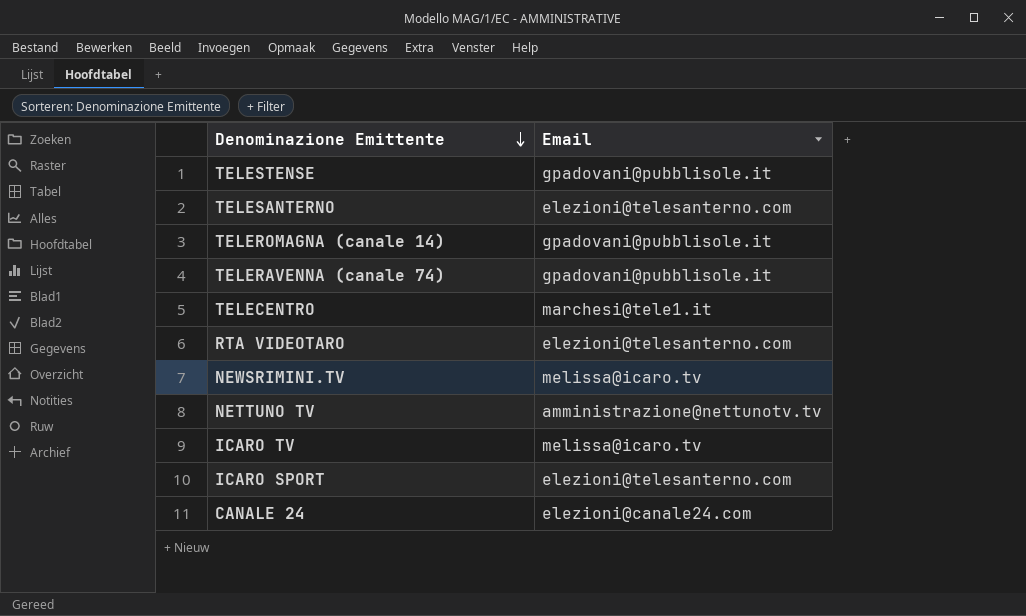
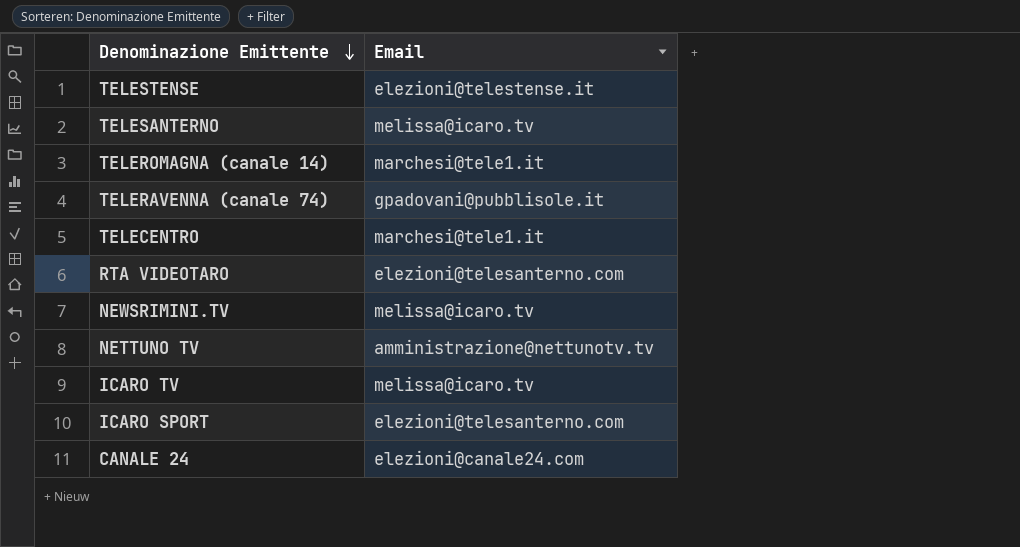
TELESTENSE | Email: gpadovani@pubblisole.it -> elezioni@telestense.it
TELESANTERNO | Email: elezioni@telesanterno.com -> melissa@icaro.tv
TELEROMAGNA (canale 14) | Email: gpadovani@pubblisole.it -> marchesi@tele1.it

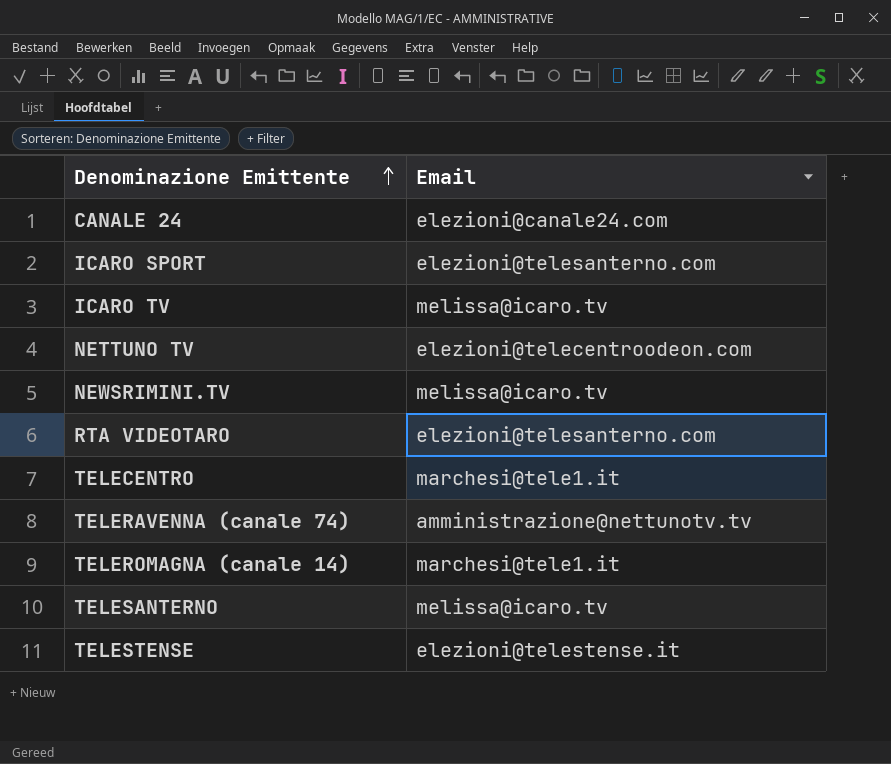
row order: Denominazione Emittente descending -> Denominazione Emittente ascending
NETTUNO TV | Email: amministrazione@nettunotv.tv -> elezioni@telecentroodeon.com
TELERAVENNA (canale 74) | Email: gpadovani@pubblisole.it -> amministrazione@nettunotv.tv

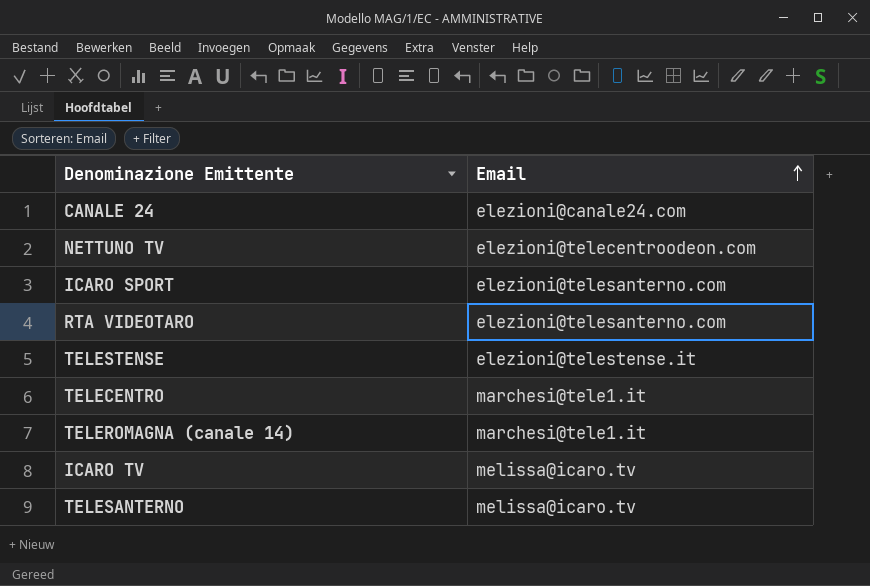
row order: Denominazione Emittente ascending -> Email ascending
row NEWSRIMINI.TV: melissa@icaro.tv -> none
row TELERAVENNA (canale 74): amministrazione@nettunotv.tv -> none

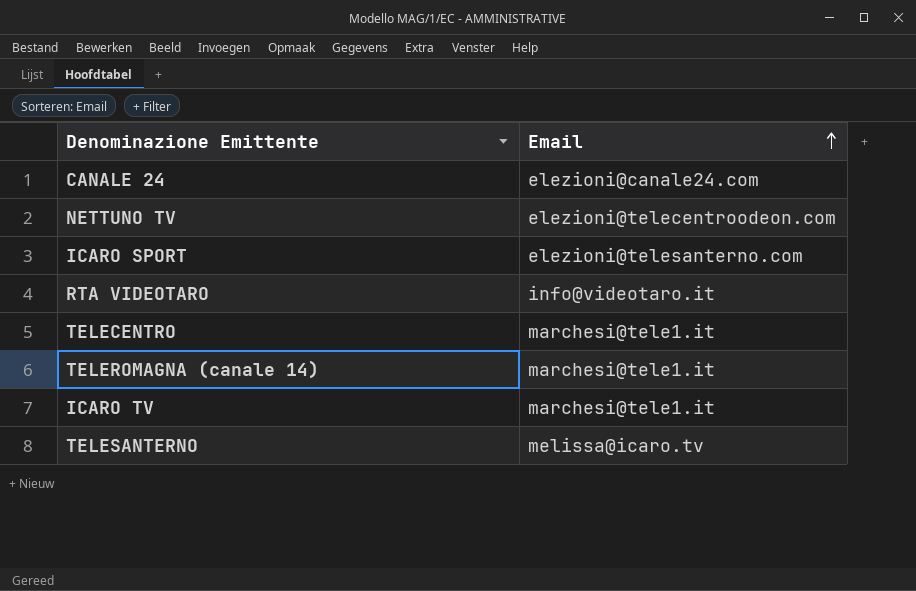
row TELESTENSE: elezioni@telestense.it -> none
RTA VIDEOTARO | Email: elezioni@telesanterno.com -> info@videotaro.it
ICARO TV | Email: melissa@icaro.tv -> marchesi@tele1.it

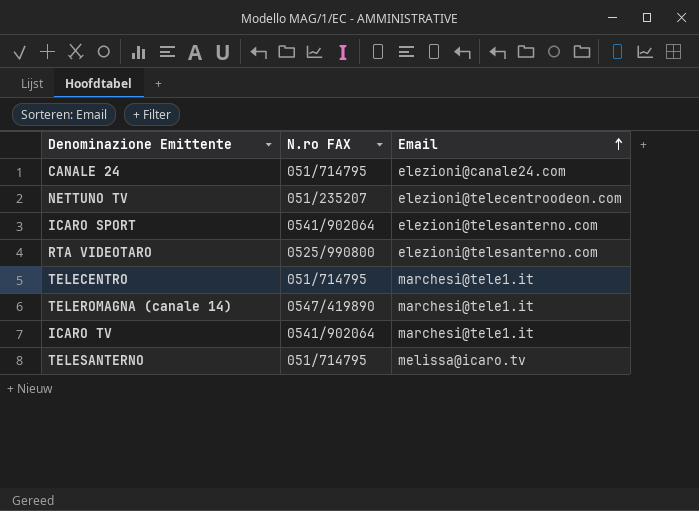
column N.ro FAX | position: none -> 2
RTA VIDEOTARO | Email: info@videotaro.it -> elezioni@telesanterno.com

